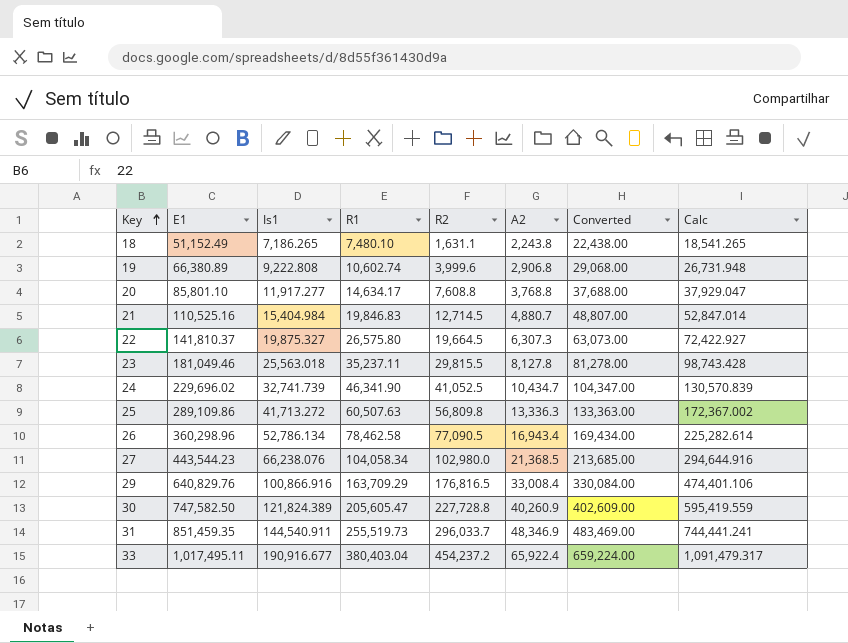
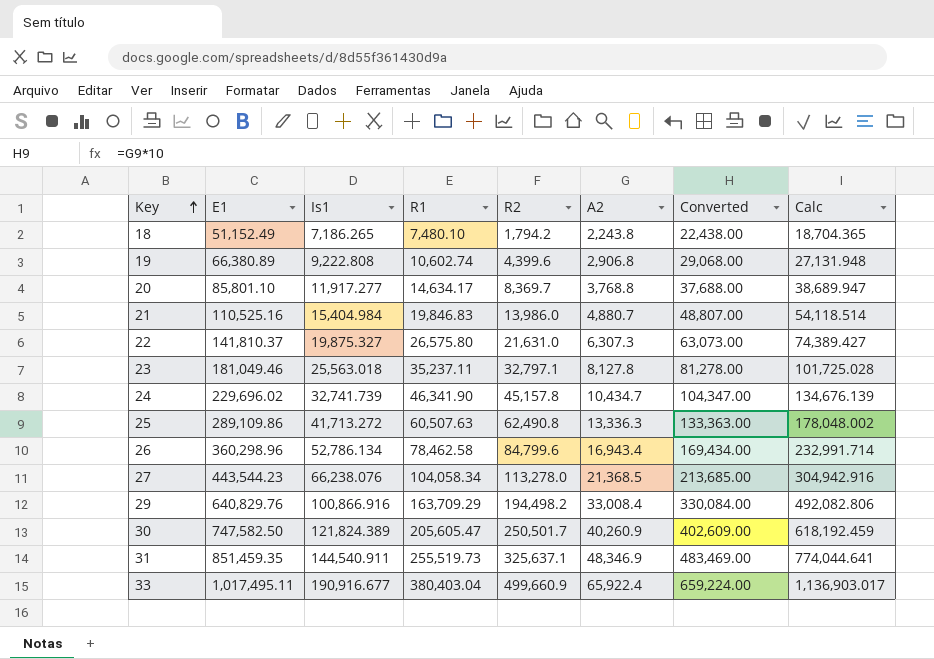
18 | R2: 1,631.1 -> 1,794.2
18 | Calc: 18,541.265 -> 18,704.365
19 | R2: 3,999.6 -> 4,399.6
19 | Calc: 26,731.948 -> 27,131.948
20 | R2: 7,608.8 -> 8,369.7
20 | Calc: 37,929.047 -> 38,689.947
21 | R2: 12,714.5 -> 13,986.0
21 | Calc: 52,847.014 -> 54,118.514
22 | R2: 19,664.5 -> 21,631.0
22 | Calc: 72,422.927 -> 74,389.427
23 | R2: 29,815.5 -> 32,797.1
23 | Calc: 98,743.428 -> 101,725.028
24 | R2: 41,052.5 -> 45,157.8
24 | Calc: 130,570.839 -> 134,676.139
25 | R2: 56,809.8 -> 62,490.8
25 | Calc: 172,367.002 -> 178,048.002
26 | R2: 77,090.5 -> 84,799.6
26 | Calc: 225,282.614 -> 232,991.714
27 | R2: 102,980.0 -> 113,278.0
27 | Calc: 294,644.916 -> 304,942.916
29 | R2: 176,816.5 -> 194,498.2
29 | Calc: 474,401.106 -> 492,082.806
30 | R2: 227,728.8 -> 250,501.7
30 | Calc: 595,419.559 -> 618,192.459
31 | R2: 296,033.7 -> 325,637.1
31 | Calc: 744,441.241 -> 774,044.641
33 | R2: 454,237.2 -> 499,660.9
33 | Calc: 1,091,479.317 -> 1,136,903.017

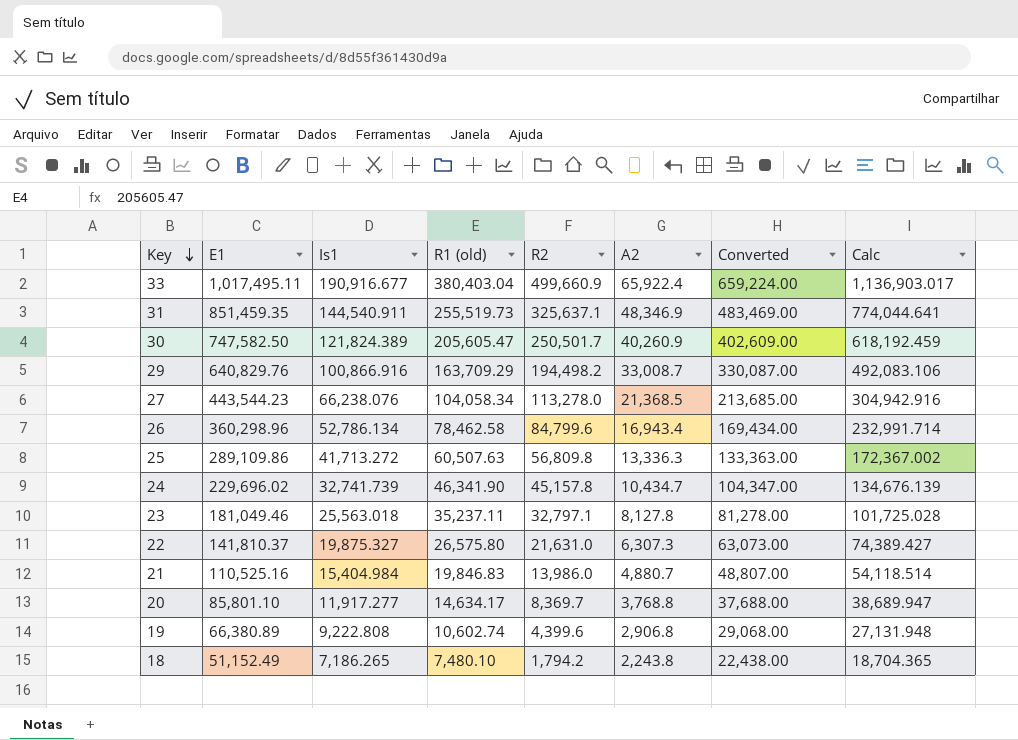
row order: Key ascending -> Key descending
column name: R1 -> R1 (old)
29 | A2: 33,008.4 -> 33,008.7
29 | Converted: 330,084.00 -> 330,087.00
29 | Calc: 492,082.806 -> 492,083.106
25 | R2: 62,490.8 -> 56,809.8
25 | Calc: 178,048.002 -> 172,367.002

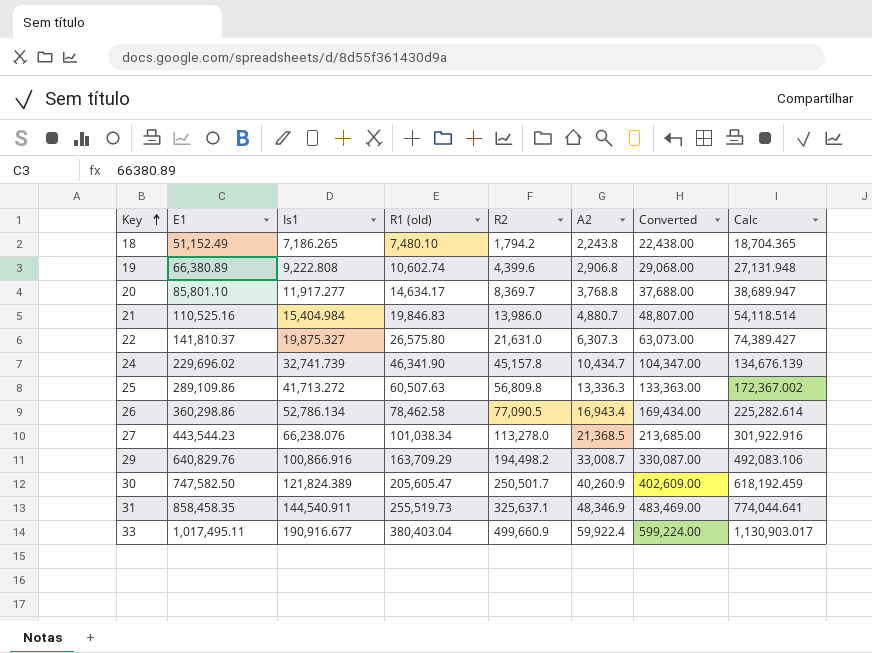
row order: Key descending -> Key ascending
row 23: 181,049.46 | 25,563.018 | 35,237.11 | 32,797.1 | 8,127.8 | 81,278.00 | 101,725.028 -> none
26 | E1: 360,298.96 -> 360,298.86
26 | R2: 84,799.6 -> 77,090.5
26 | Calc: 232,991.714 -> 225,282.614
27 | R1 (old): 104,058.34 -> 101,038.34
27 | Calc: 304,942.916 -> 301,922.916
31 | E1: 851,459.35 -> 858,458.35
33 | A2: 65,922.4 -> 59,922.4
33 | Converted: 659,224.00 -> 599,224.00
33 | Calc: 1,136,903.017 -> 1,130,903.017

